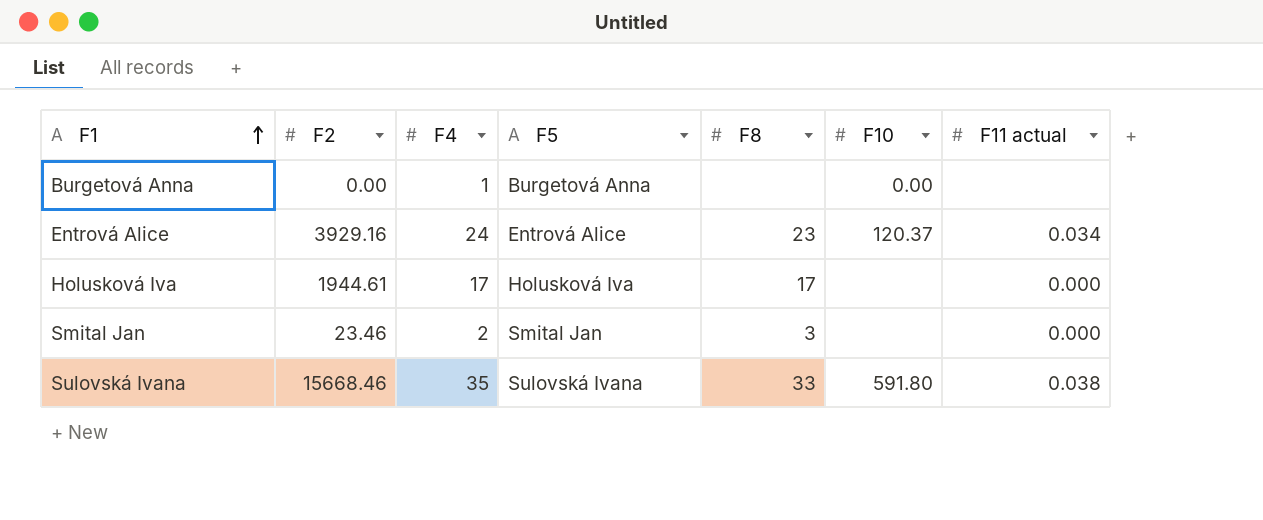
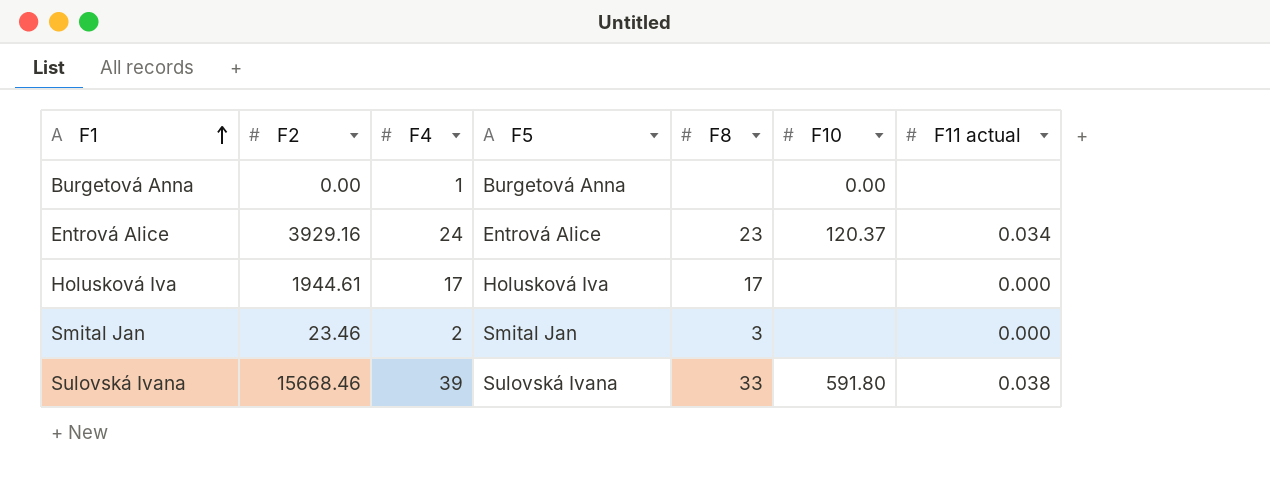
Sulovská Ivana | F4: 35 -> 39

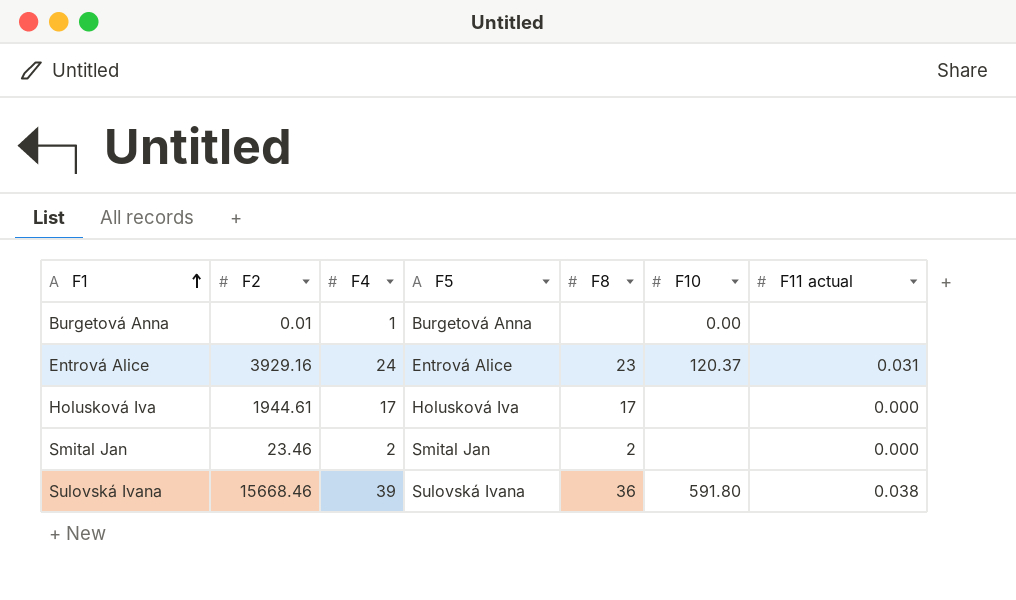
Burgetová Anna | F2: 0.00 -> 0.01
Entrová Alice | F11 actual: 0.034 -> 0.031
Smital Jan | F8: 3 -> 2
Sulovská Ivana | F8: 33 -> 36

